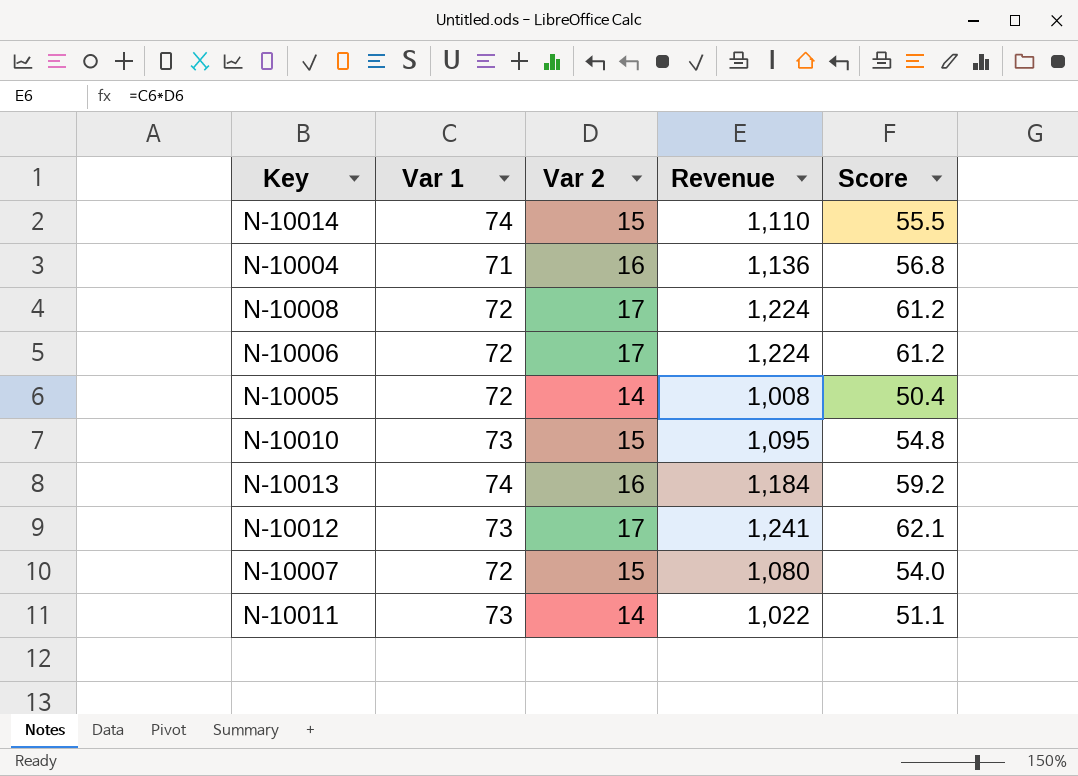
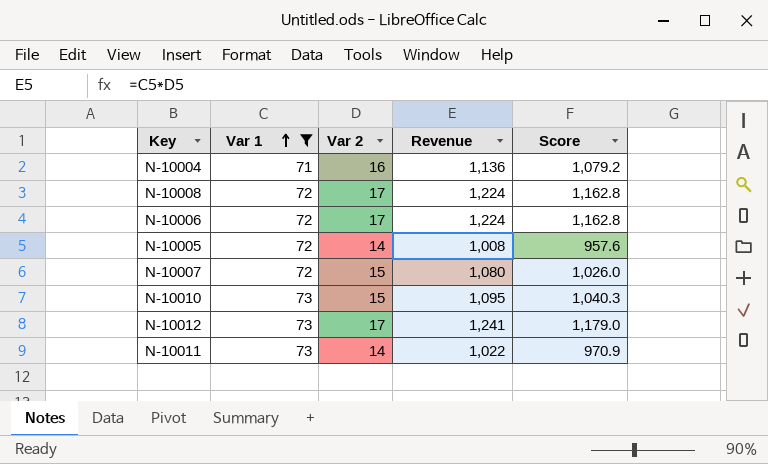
filter: none -> Var 1 != 74
row order: none -> Var 1 ascending
column Score | formula: [Revenue] * 0.05 -> [Revenue] * 0.95

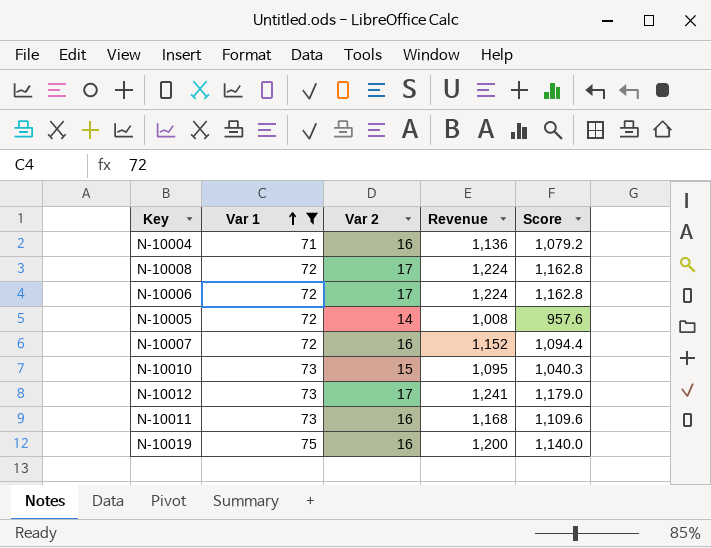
N-10007 | Var 2: 15 -> 16
N-10007 | Revenue: 1,080 -> 1,152
N-10007 | Score: 1,026.0 -> 1,094.4
N-10011 | Var 2: 14 -> 16
N-10011 | Revenue: 1,022 -> 1,168
N-10011 | Score: 970.9 -> 1,109.6
row N-10019: none -> 75 | 16 | 1,200 | 1,140.0

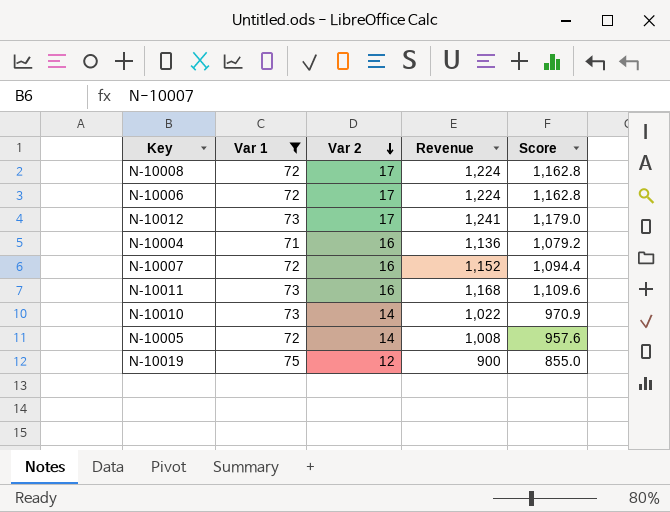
row order: Var 1 ascending -> Var 2 descending
N-10010 | Var 2: 15 -> 14
N-10010 | Revenue: 1,095 -> 1,022
N-10010 | Score: 1,040.3 -> 970.9
N-10019 | Var 2: 16 -> 12
N-10019 | Revenue: 1,200 -> 900
N-10019 | Score: 1,140.0 -> 855.0

